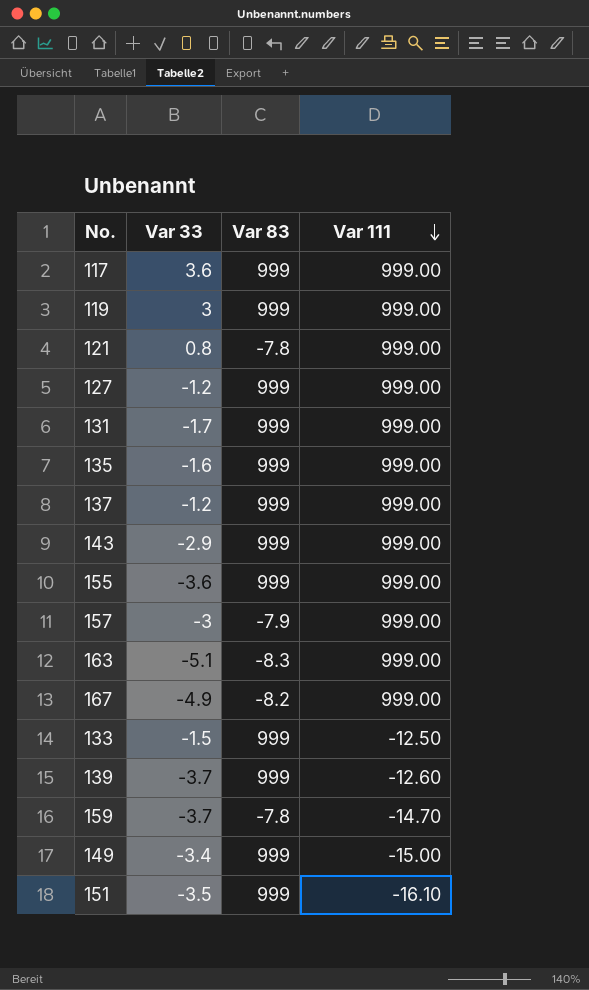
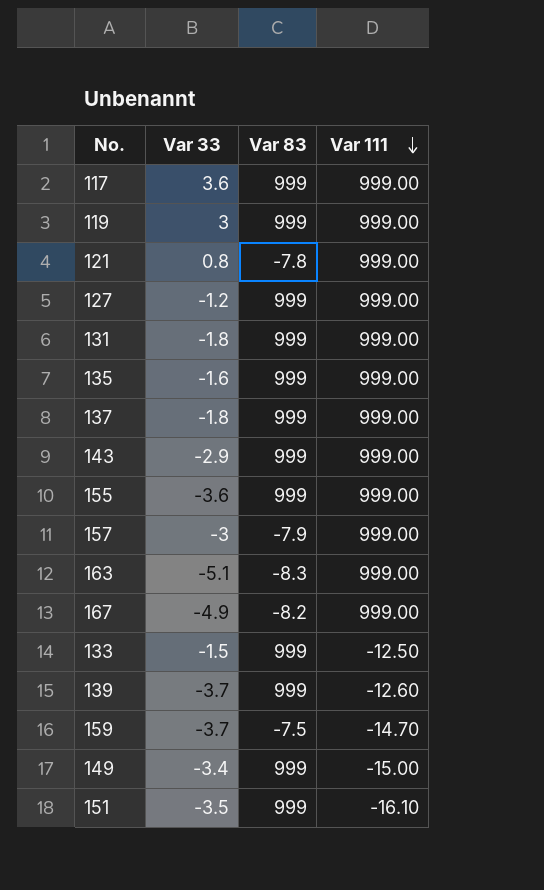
131 | Var 33: -1.7 -> -1.8
137 | Var 33: -1.2 -> -1.8
159 | Var 83: -7.8 -> -7.5

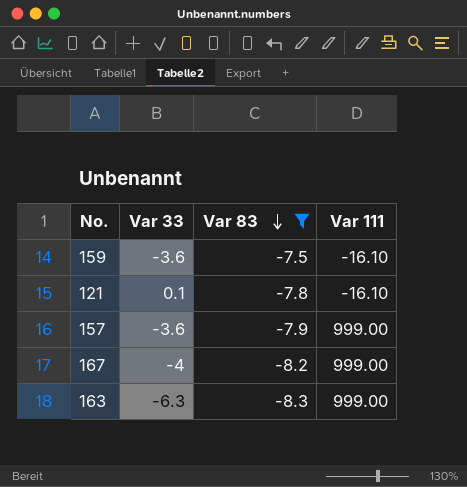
filter: none -> Var 83 != 999
row order: Var 111 descending -> Var 83 descending
159 | Var 33: -3.7 -> -3.6
159 | Var 111: -14.70 -> -16.10
121 | Var 33: 0.8 -> 0.1
121 | Var 111: 999.00 -> -16.10
157 | Var 33: -3 -> -3.6
167 | Var 33: -4.9 -> -4
163 | Var 33: -5.1 -> -6.3

